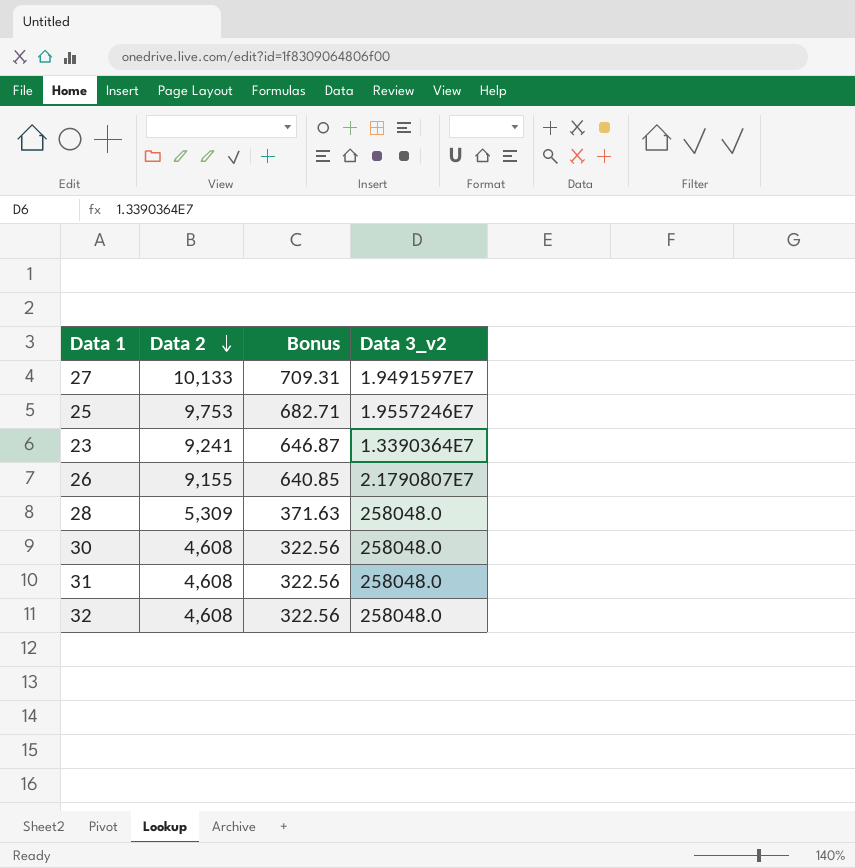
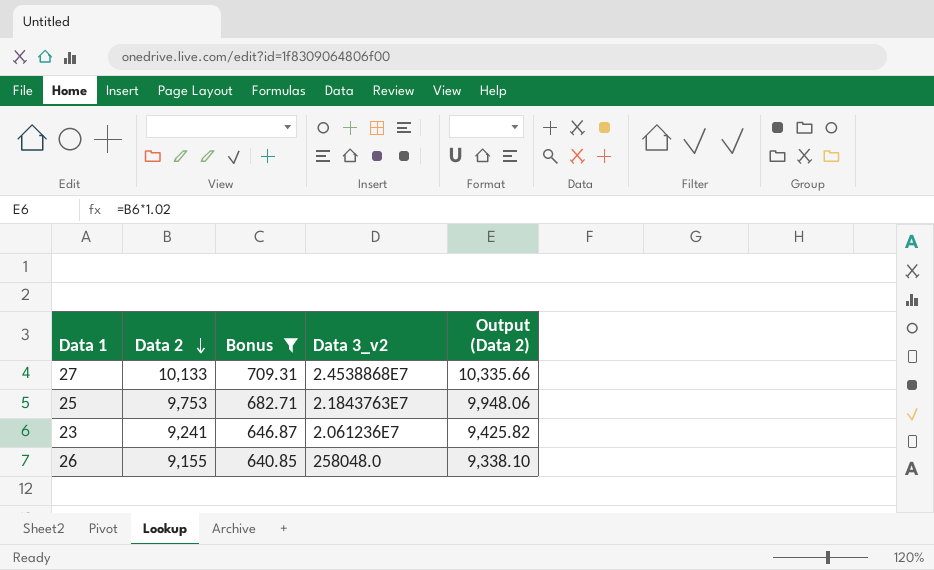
filter: none -> Bonus >= 640.85
column Output (Data 2) | formula: none -> [Data 2] * 1.02
27 | Data 3_v2: 1.9491597E7 -> 2.4538868E7
25 | Data 3_v2: 1.9557246E7 -> 2.1843763E7
23 | Data 3_v2: 1.3390364E7 -> 2.061236E7
26 | Data 3_v2: 2.1790807E7 -> 258048.0

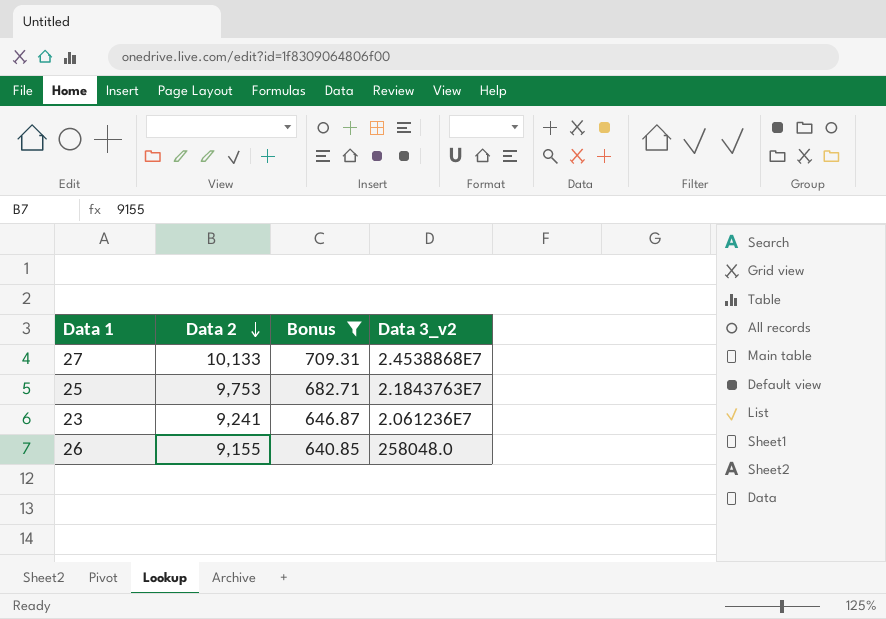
column Output (Data 2) | formula: [Data 2] * 1.02 -> none

